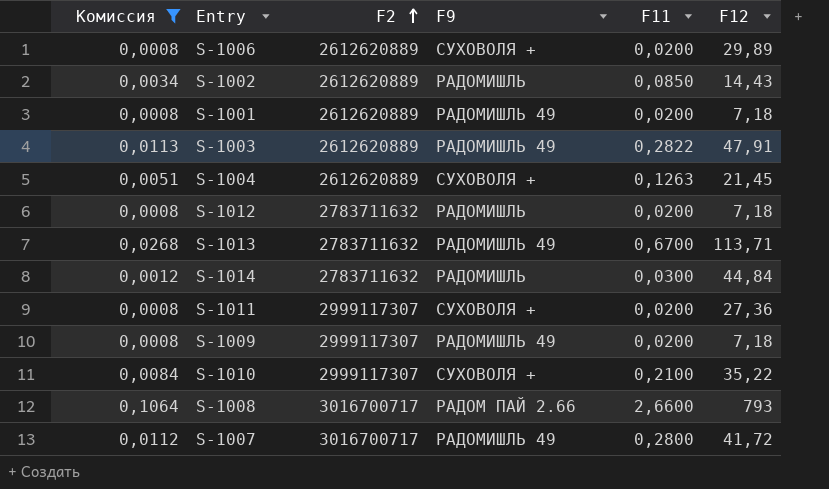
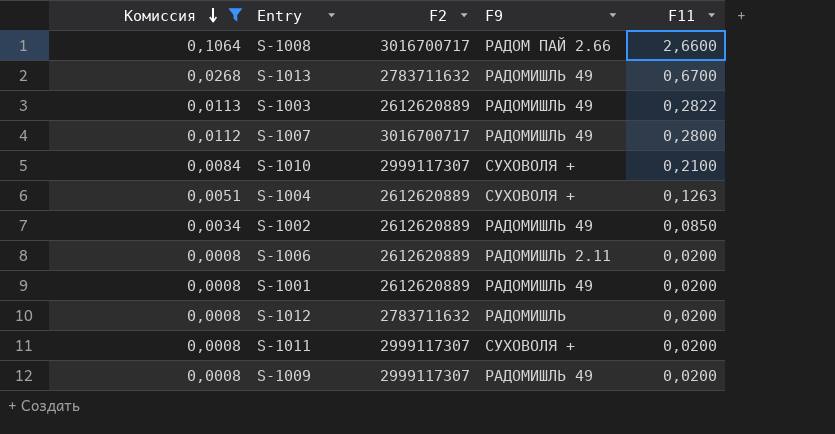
row order: F2 ascending -> Комиссия descending
column F12 | position: 6 -> none
row S-1014: 0,0012 | 2783711632 | РАДОМИШЛЬ | 0,0300 | 44,84 -> none
S-1002 | F9: РАДОМИШЛЬ -> РАДОМИШЛЬ 49
S-1006 | F9: СУХОВОЛЯ + -> РАДОМИШЛЬ 2.11

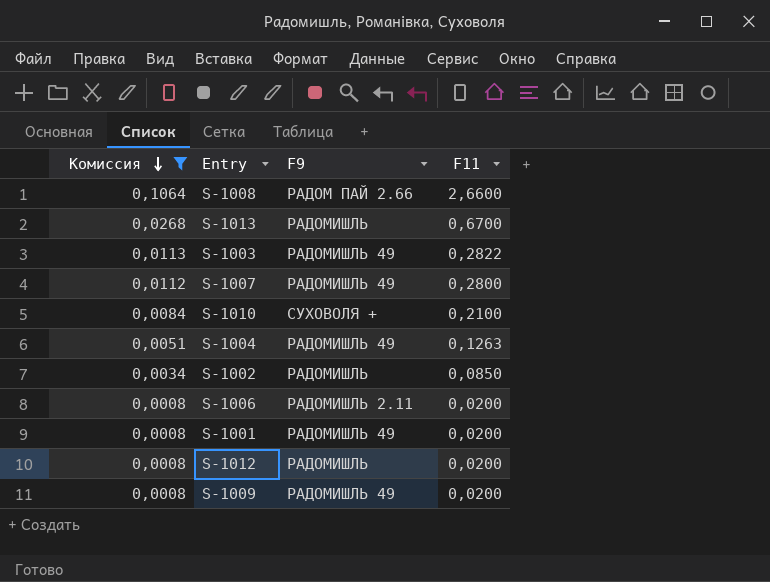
column F2 | position: 3 -> none
row S-1011: 0,0008 | 2999117307 | СУХОВОЛЯ + | 0,0200 -> none
S-1013 | F9: РАДОМИШЛЬ 49 -> РАДОМИШЛЬ
S-1004 | F9: СУХОВОЛЯ + -> РАДОМИШЛЬ 49
S-1002 | F9: РАДОМИШЛЬ 49 -> РАДОМИШЛЬ

